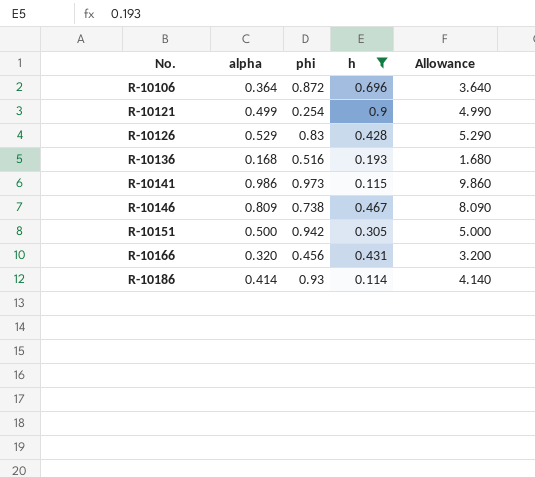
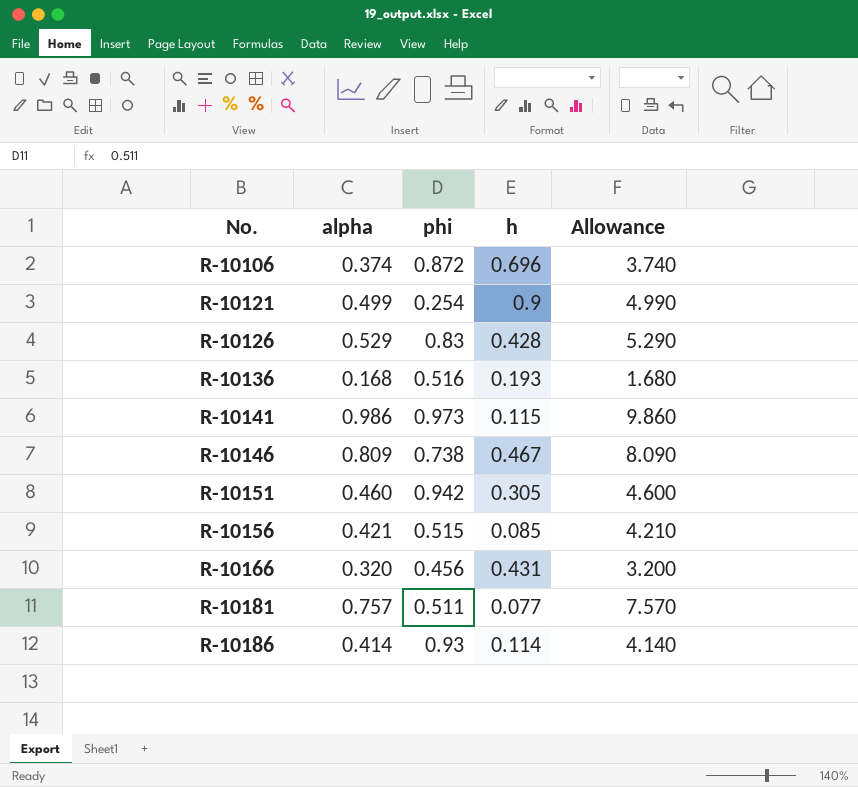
filter: h >= 0.114 -> none
R-10106 | alpha: 0.364 -> 0.374
R-10106 | Allowance: 3.640 -> 3.740
R-10151 | alpha: 0.500 -> 0.460
R-10151 | Allowance: 5.000 -> 4.600

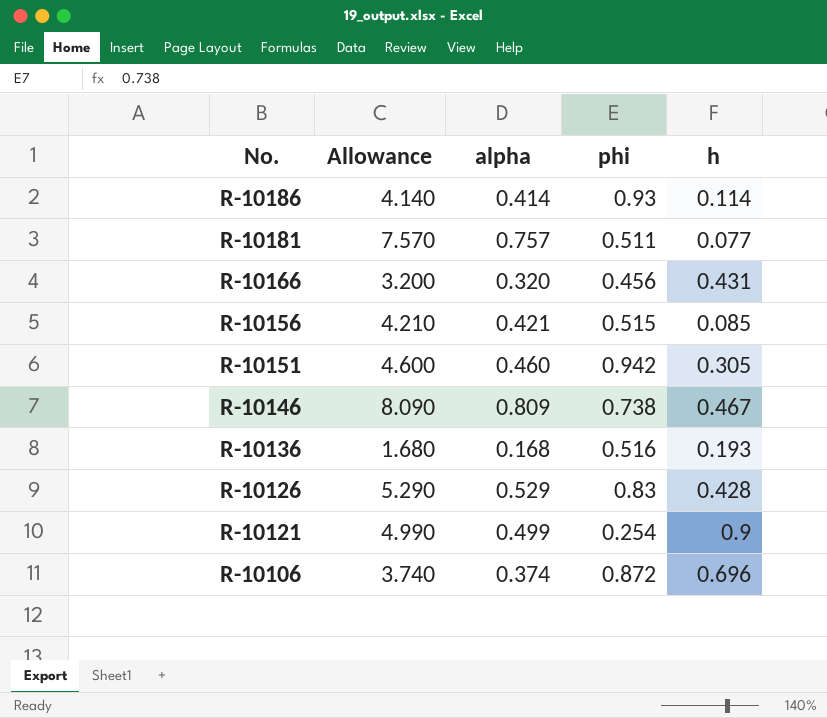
row order: No. ascending -> No. descending
column Allowance | position: 5 -> 2
row R-10141: 0.986 | 0.973 | 0.115 | 9.860 -> none

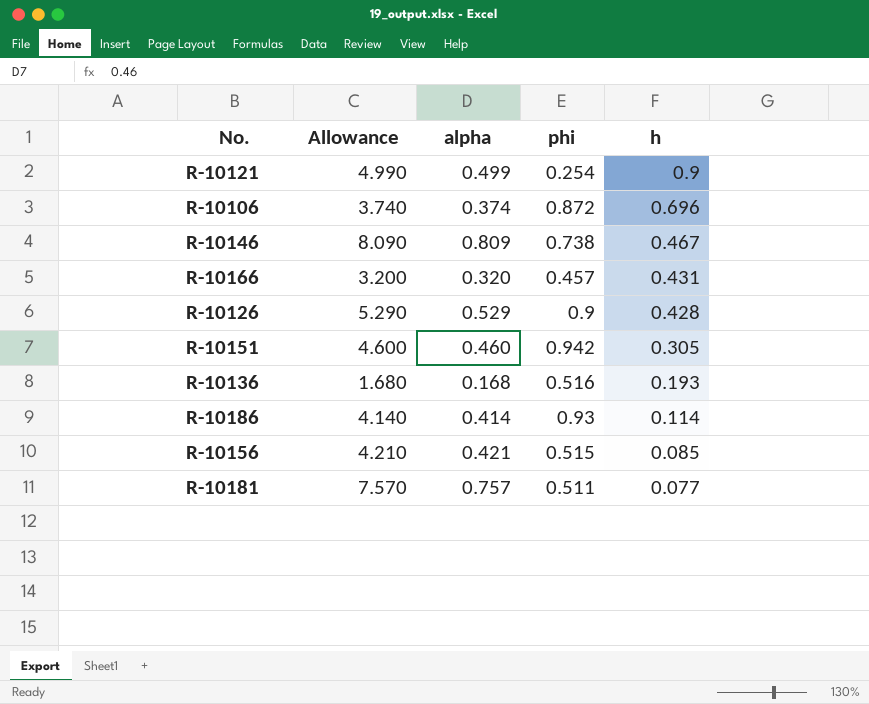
row order: No. descending -> h descending
R-10166 | phi: 0.456 -> 0.457
R-10126 | phi: 0.83 -> 0.9

